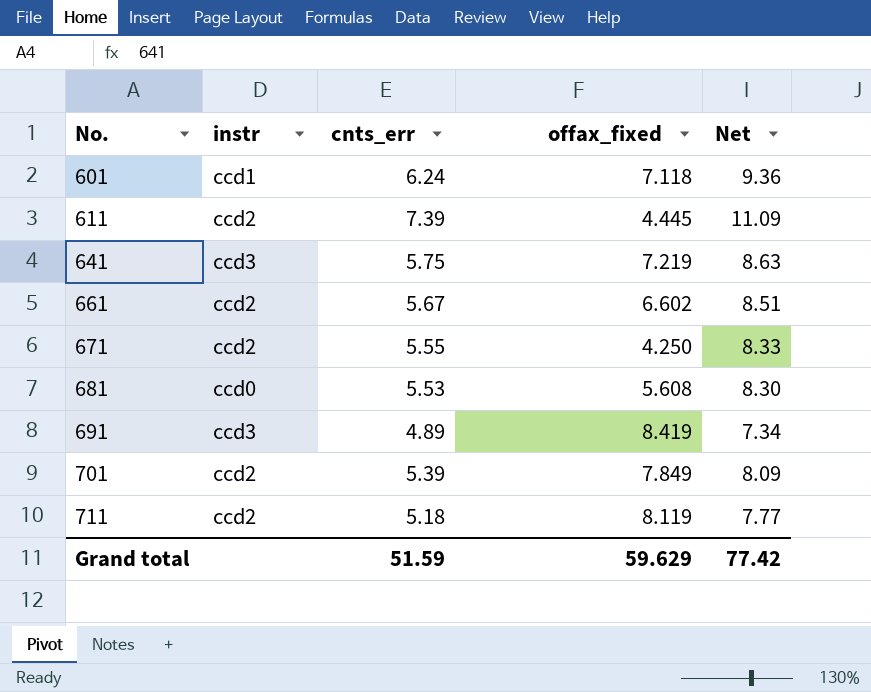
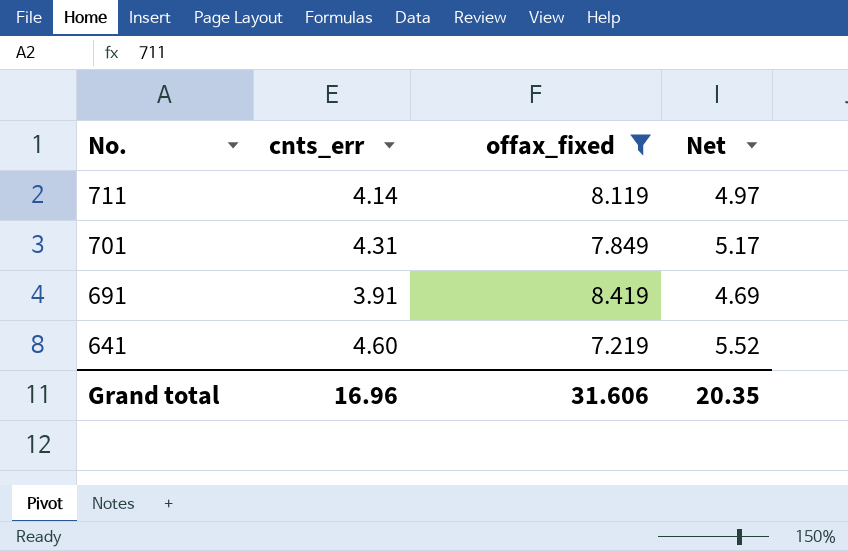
filter: none -> offax_fixed >= 7.219
row order: No. ascending -> No. descending
column instr | position: 2 -> none
column Net | formula: [cnts_err] * 1.5 -> [cnts_err] * 1.2
711 | cnts_err: 5.18 -> 4.14
701 | cnts_err: 5.39 -> 4.31
691 | cnts_err: 4.89 -> 3.91
641 | cnts_err: 5.75 -> 4.60
Grand total | cnts_err: 51.59 -> 16.96
Grand total | offax_fixed: 59.629 -> 31.606
Grand total | Net: 77.42 -> 20.35

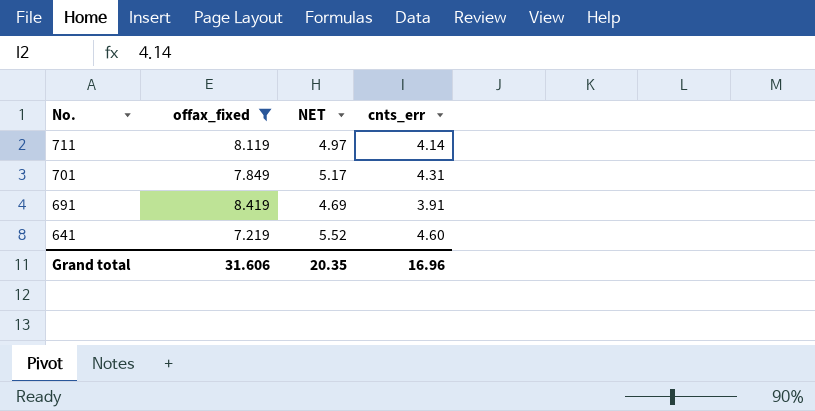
column name: Net -> NET
column cnts_err | position: 2 -> 4

